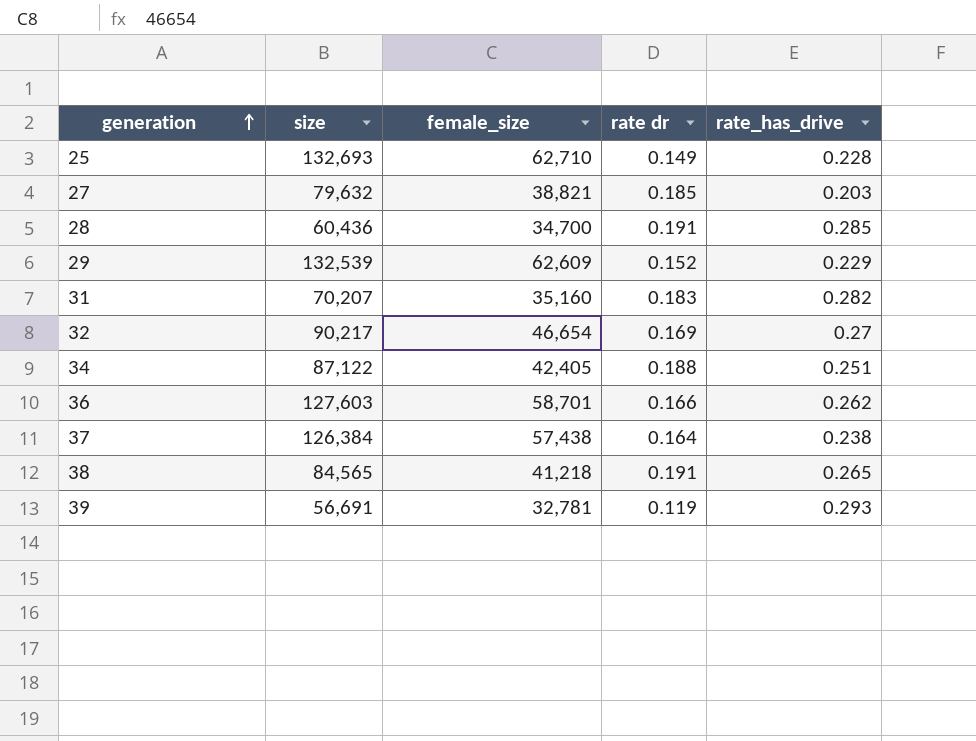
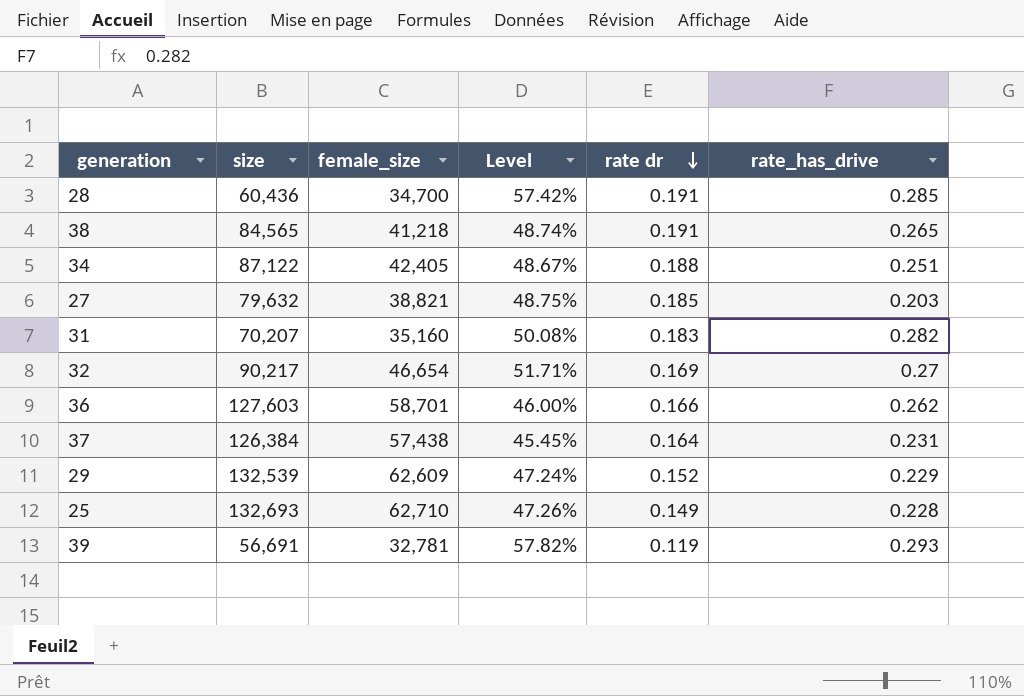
row order: generation ascending -> rate dr descending
column Level | formula: none -> [female_size] / [size]
37 | rate_has_drive: 0.238 -> 0.231

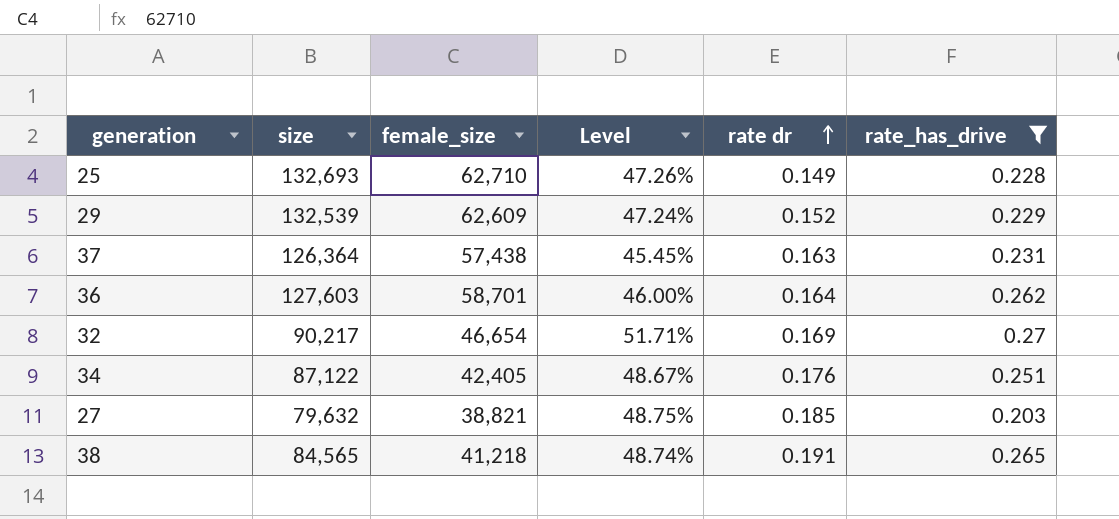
filter: none -> rate_has_drive <= 0.27
row order: rate dr descending -> rate dr ascending
37 | size: 126,384 -> 126,364
37 | rate dr: 0.164 -> 0.163
36 | rate dr: 0.166 -> 0.164
34 | rate dr: 0.188 -> 0.176

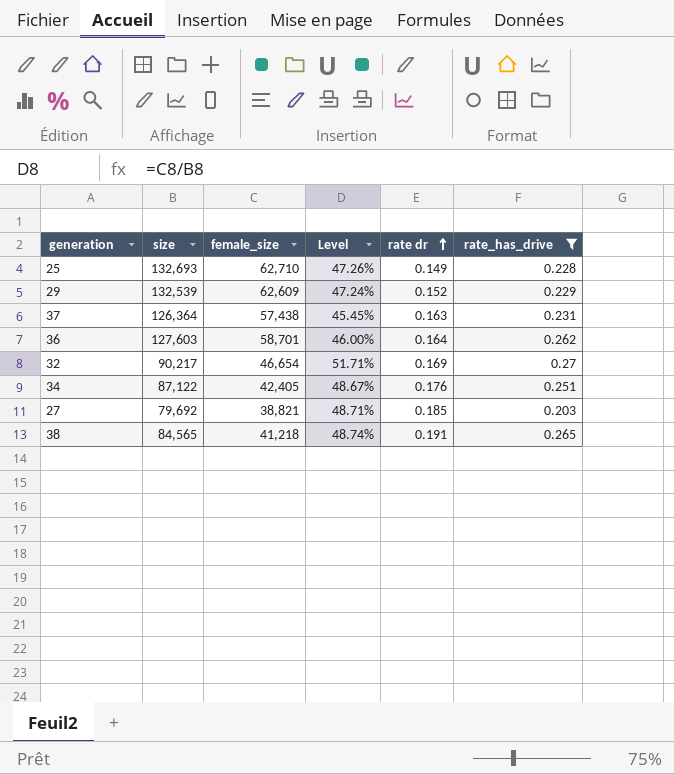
27 | size: 79,632 -> 79,692
27 | Level: 48.75% -> 48.71%

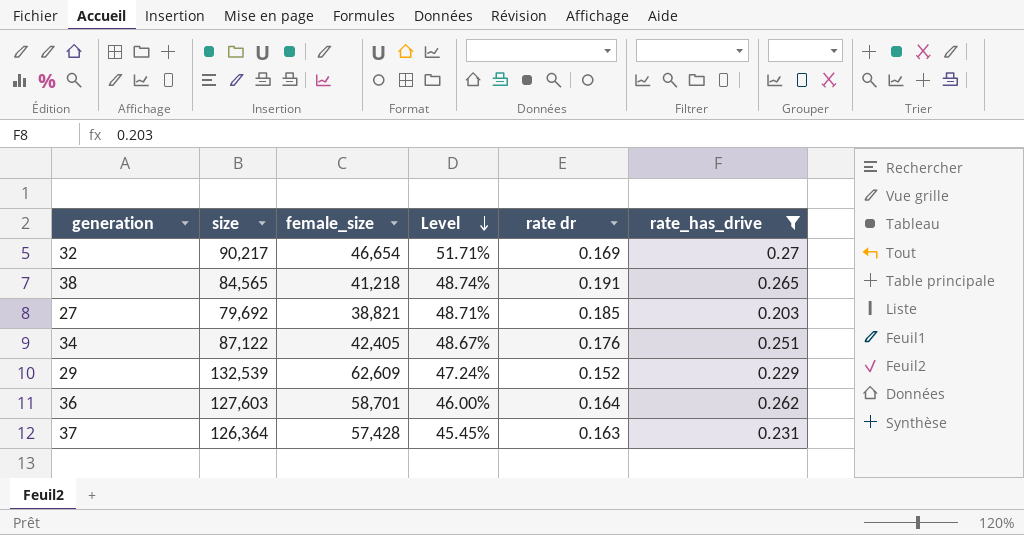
row order: rate dr ascending -> Level descending
row 25: 132,693 | 62,710 | 47.26% | 0.149 | 0.228 -> none
37 | female_size: 57,438 -> 57,428

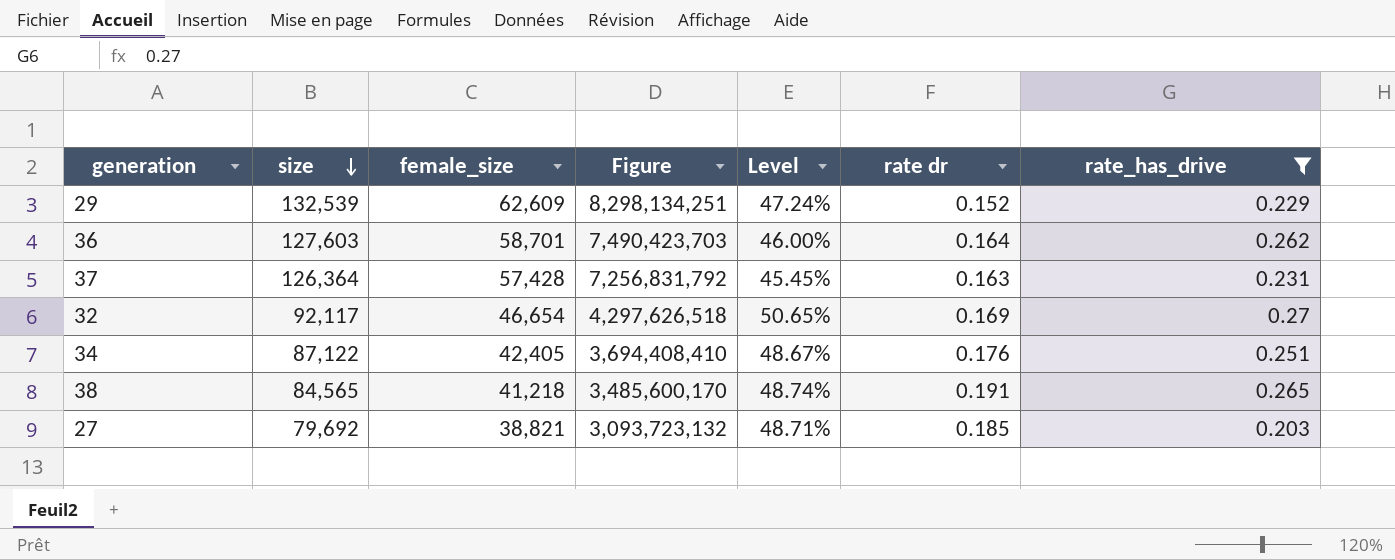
row order: Level descending -> size descending
column Figure | formula: none -> [size] * [female_size]
32 | size: 90,217 -> 92,117
32 | Level: 51.71% -> 50.65%

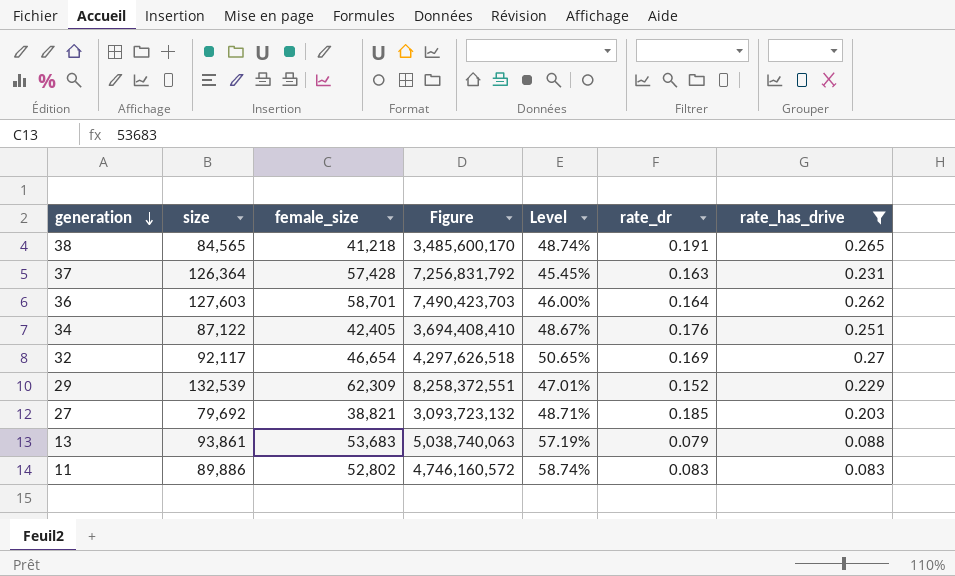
row order: size descending -> generation descending
column name: rate dr -> rate_dr
29 | female_size: 62,609 -> 62,309
29 | Figure: 8,298,134,251 -> 8,258,372,551
29 | Level: 47.24% -> 47.01%
row 13: none -> 93,861 | 53,683 | 5,038,740,063 | 57.19% | 0.079 | 0.088
row 11: none -> 89,886 | 52,802 | 4,746,160,572 | 58.74% | 0.083 | 0.083

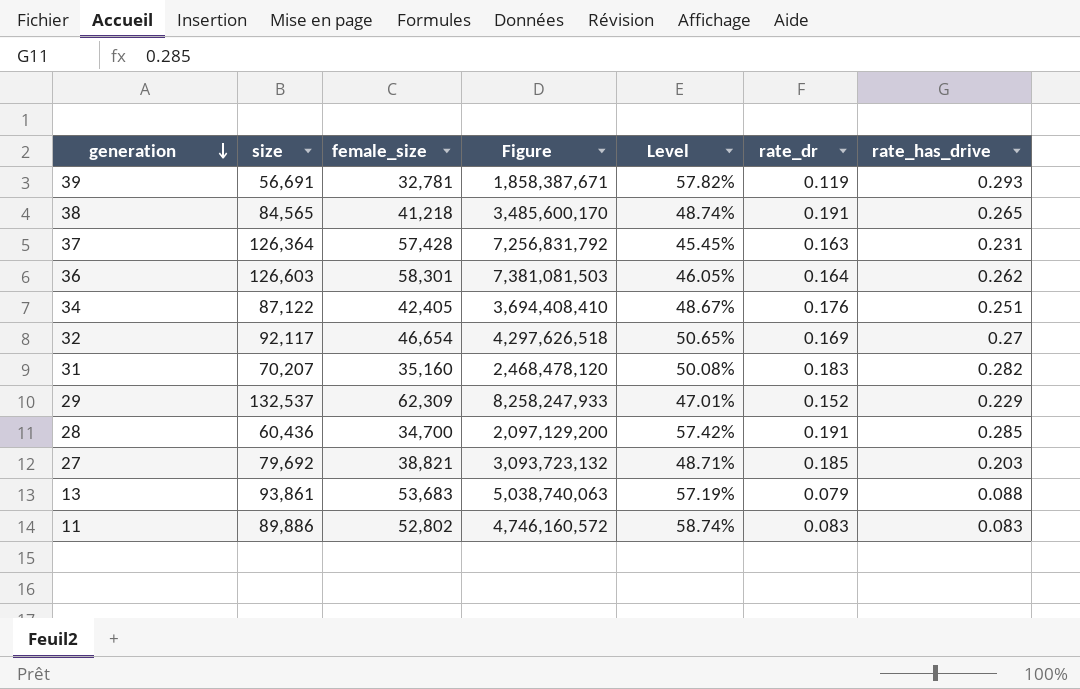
filter: rate_has_drive <= 0.27 -> none
36 | size: 127,603 -> 126,603
36 | female_size: 58,701 -> 58,301
36 | Figure: 7,490,423,703 -> 7,381,081,503
36 | Level: 46.00% -> 46.05%
29 | size: 132,539 -> 132,537
29 | Figure: 8,258,372,551 -> 8,258,247,933

